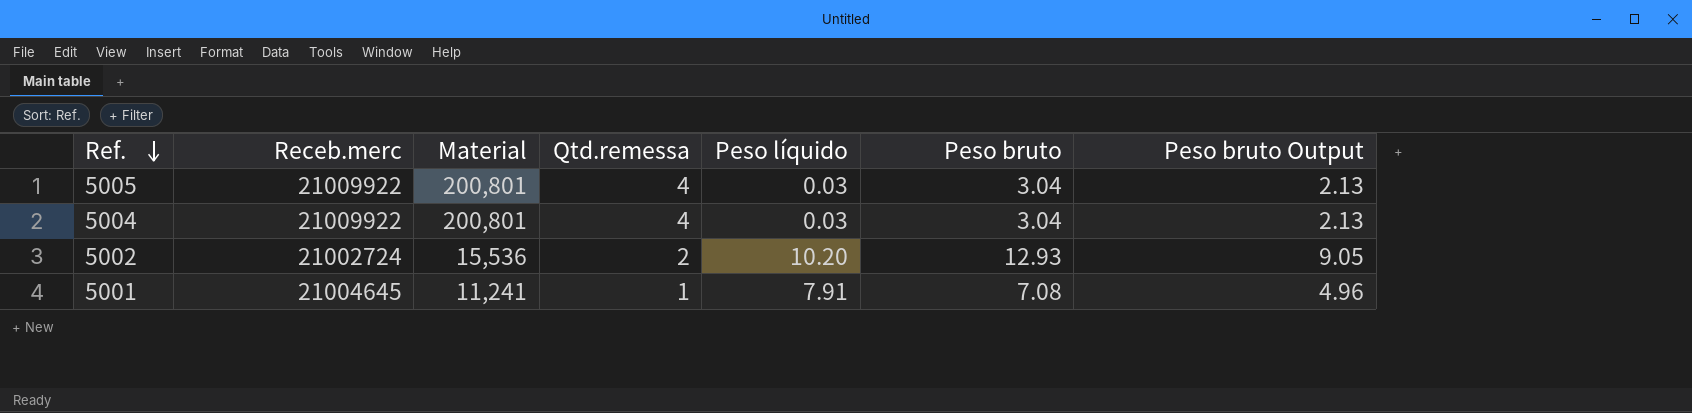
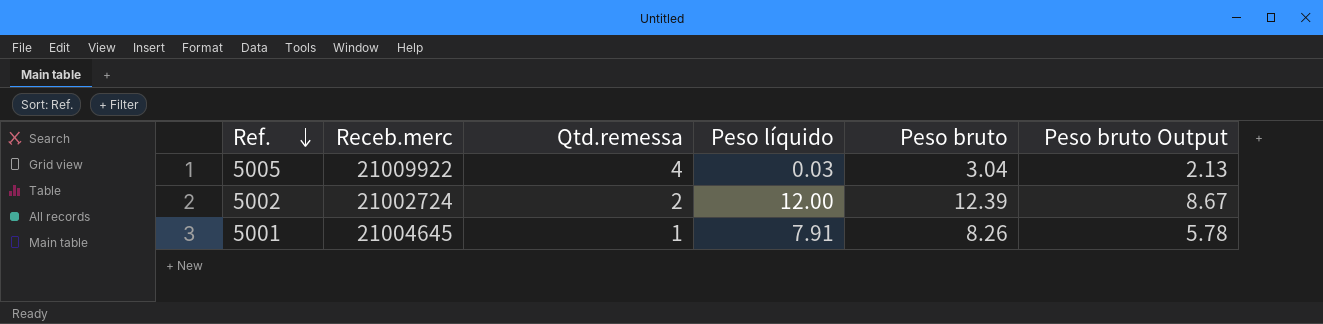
column Material | position: 3 -> none
row 5004: 21009922 | 200,801 | 4 | 0.03 | 3.04 | 2.13 -> none
5002 | Peso líquido: 10.20 -> 12.00
5002 | Peso bruto: 12.93 -> 12.39
5002 | Peso bruto Output: 9.05 -> 8.67
5001 | Peso bruto: 7.08 -> 8.26
5001 | Peso bruto Output: 4.96 -> 5.78

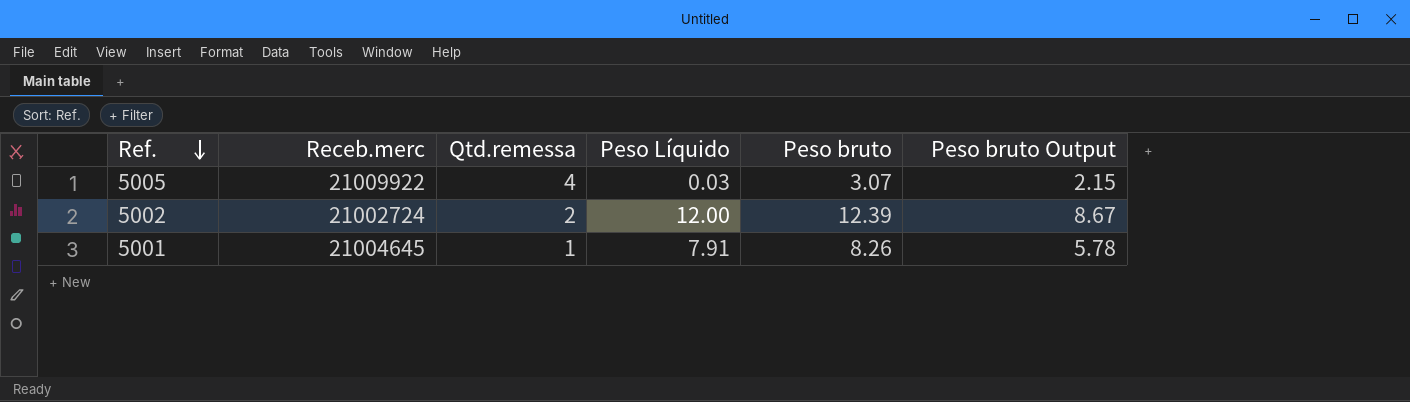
column name: Peso líquido -> Peso Líquido
5005 | Peso bruto: 3.04 -> 3.07
5005 | Peso bruto Output: 2.13 -> 2.15

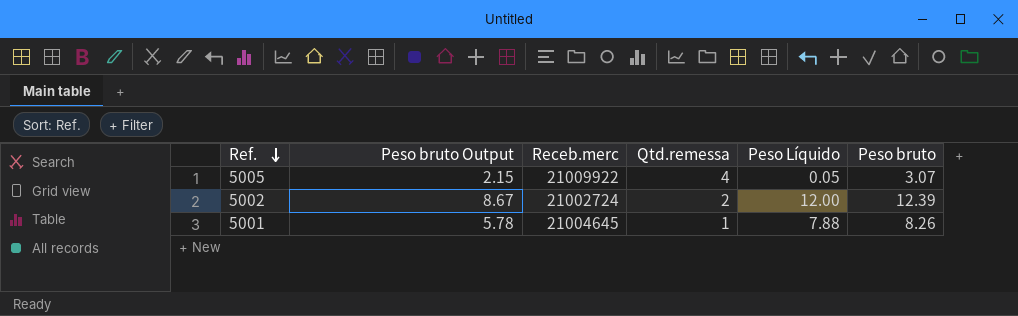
column Peso bruto Output | position: 6 -> 2
5005 | Peso Líquido: 0.03 -> 0.05
5001 | Peso Líquido: 7.91 -> 7.88

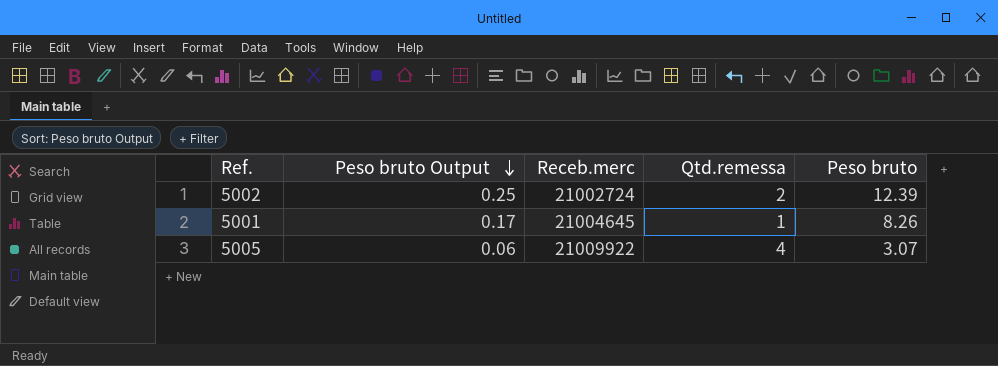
row order: Ref. descending -> Peso bruto Output descending
column Peso Líquido | position: 5 -> none
column Peso bruto Output | formula: [Peso bruto] * 0.7 -> [Peso bruto] * 0.02

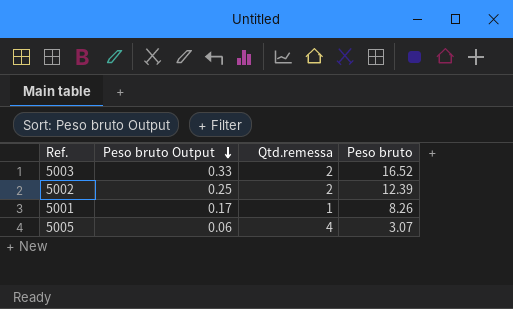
column Receb.merc | position: 3 -> none
row 5003: none -> 0.33 | 2 | 16.52

